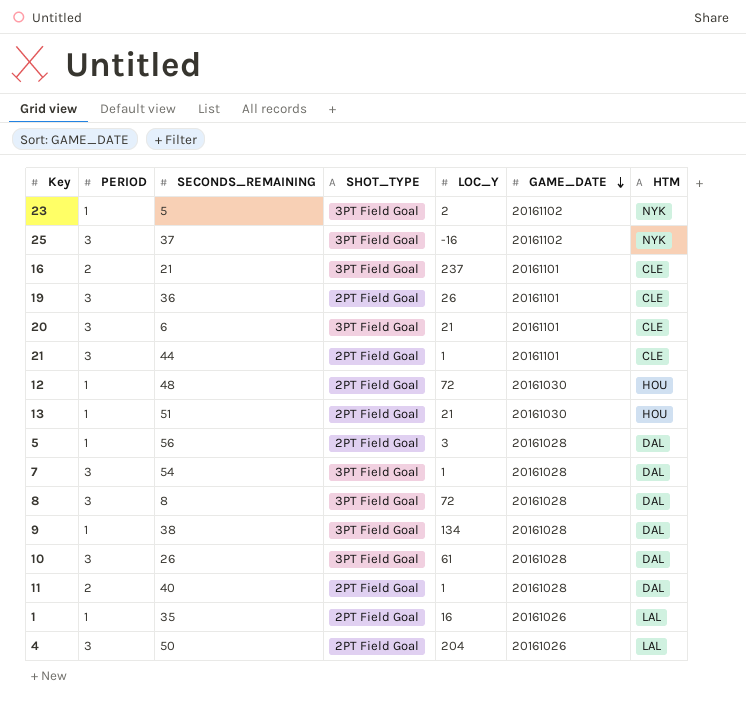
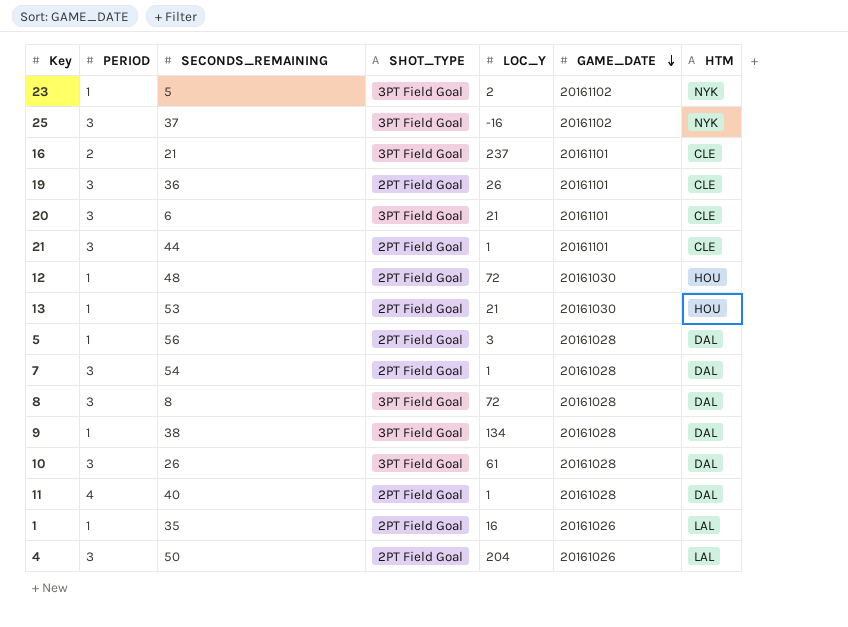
13 | SECONDS_REMAINING: 51 -> 53
7 | SHOT_TYPE: 3PT Field Goal -> 2PT Field Goal
11 | PERIOD: 2 -> 4

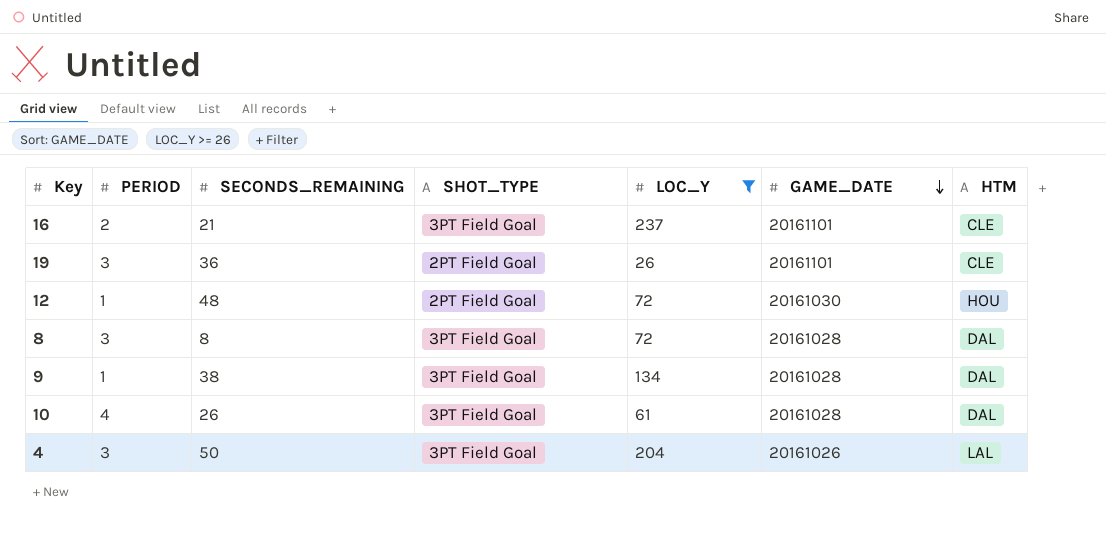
filter: none -> LOC_Y >= 26
10 | PERIOD: 3 -> 4
4 | SHOT_TYPE: 2PT Field Goal -> 3PT Field Goal

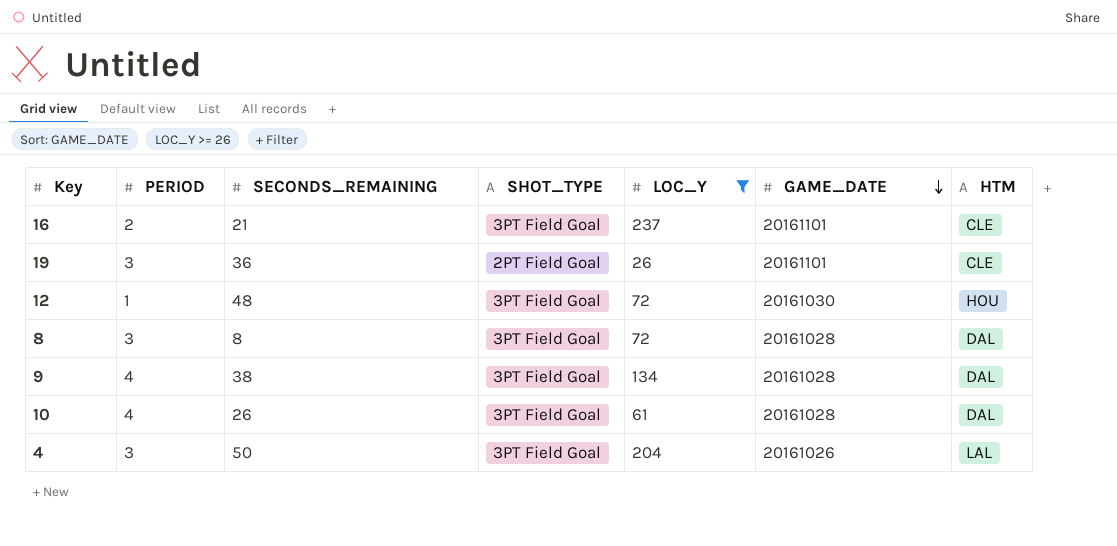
12 | SHOT_TYPE: 2PT Field Goal -> 3PT Field Goal
9 | PERIOD: 1 -> 4

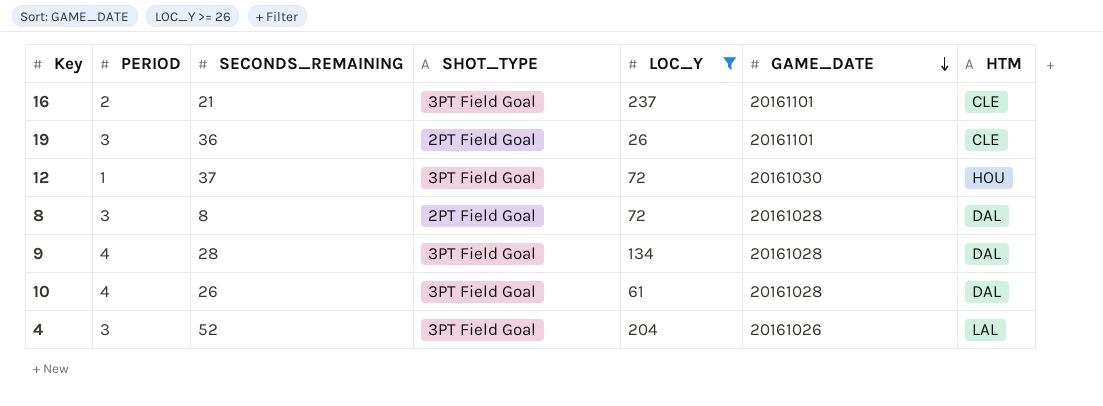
12 | SECONDS_REMAINING: 48 -> 37
8 | SHOT_TYPE: 3PT Field Goal -> 2PT Field Goal
9 | SECONDS_REMAINING: 38 -> 28
4 | SECONDS_REMAINING: 50 -> 52

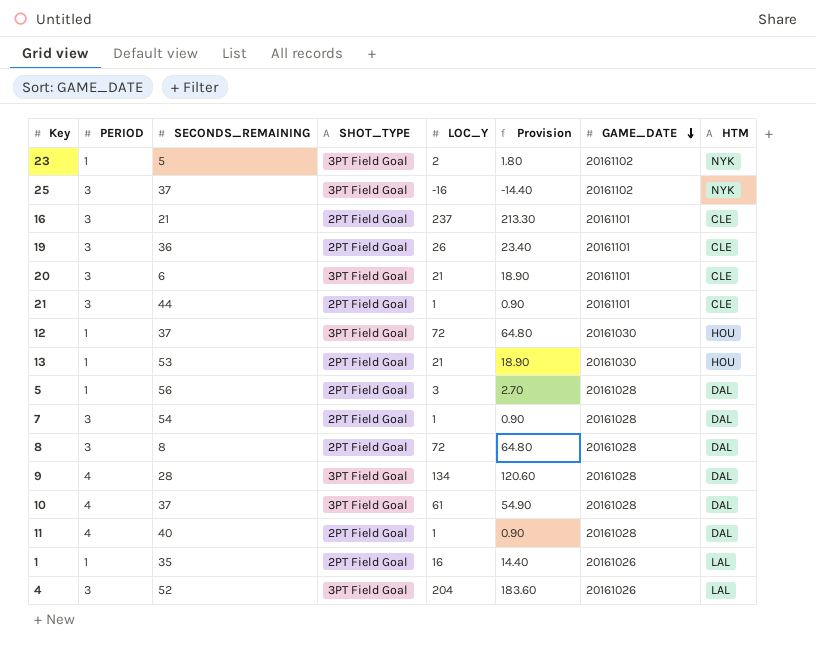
filter: LOC_Y >= 26 -> none
column Provision | formula: none -> [LOC_Y] * 0.9
16 | PERIOD: 2 -> 3
16 | SHOT_TYPE: 3PT Field Goal -> 2PT Field Goal
10 | SECONDS_REMAINING: 26 -> 37

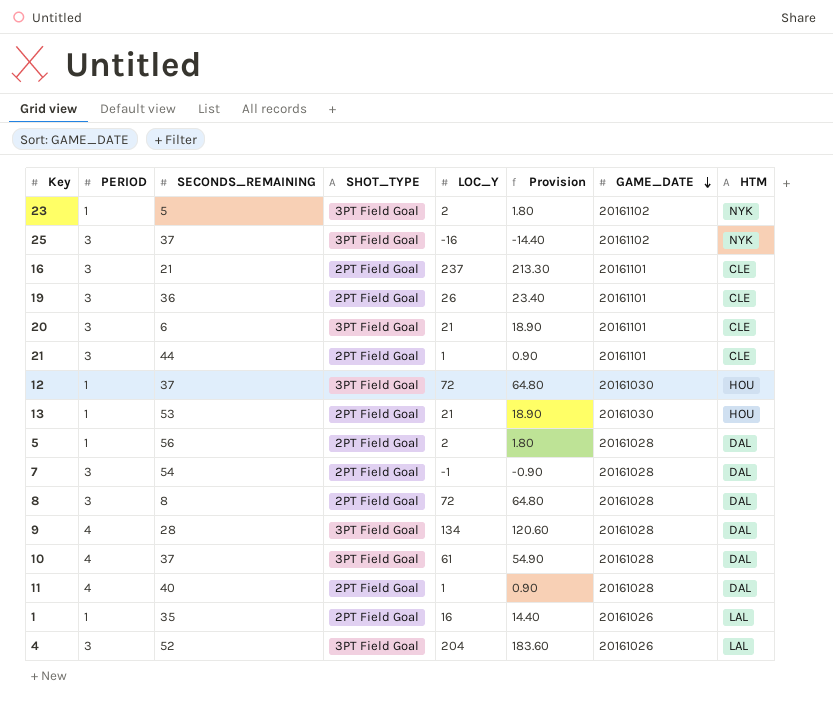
5 | LOC_Y: 3 -> 2
5 | Provision: 2.70 -> 1.80
7 | LOC_Y: 1 -> -1
7 | Provision: 0.90 -> -0.90

